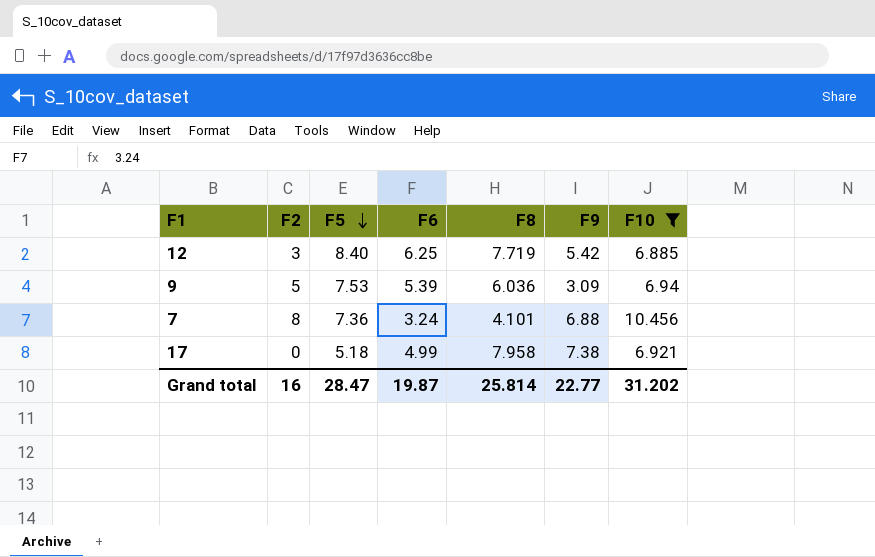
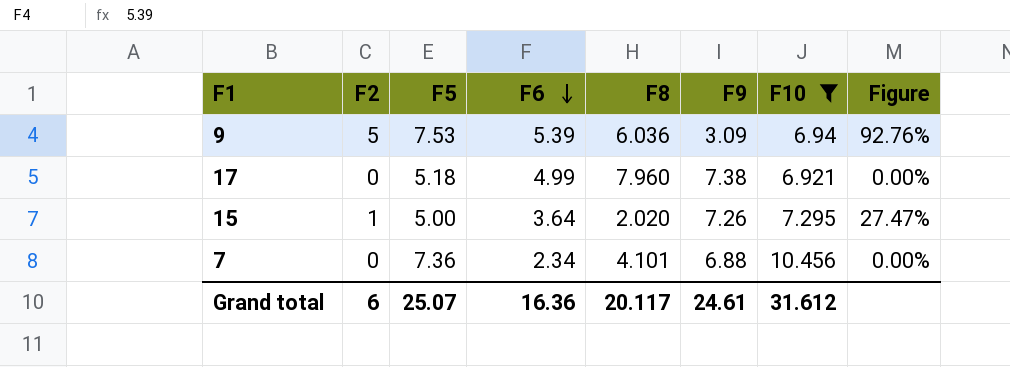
row order: F5 descending -> F6 descending
column Figure | formula: none -> [F2] / [F6]
row 12: 3 | 8.40 | 6.25 | 7.719 | 5.42 | 6.885 -> none
17 | F8: 7.958 -> 7.960
row 15: none -> 1 | 5.00 | 3.64 | 2.020 | 7.26 | 7.295 | 27.47%
7 | F2: 8 -> 0
7 | F6: 3.24 -> 2.34
Grand total | F2: 16 -> 6
Grand total | F5: 28.47 -> 25.07
Grand total | F6: 19.87 -> 16.36
Grand total | F8: 25.814 -> 20.117
Grand total | F9: 22.77 -> 24.61
Grand total | F10: 31.202 -> 31.612

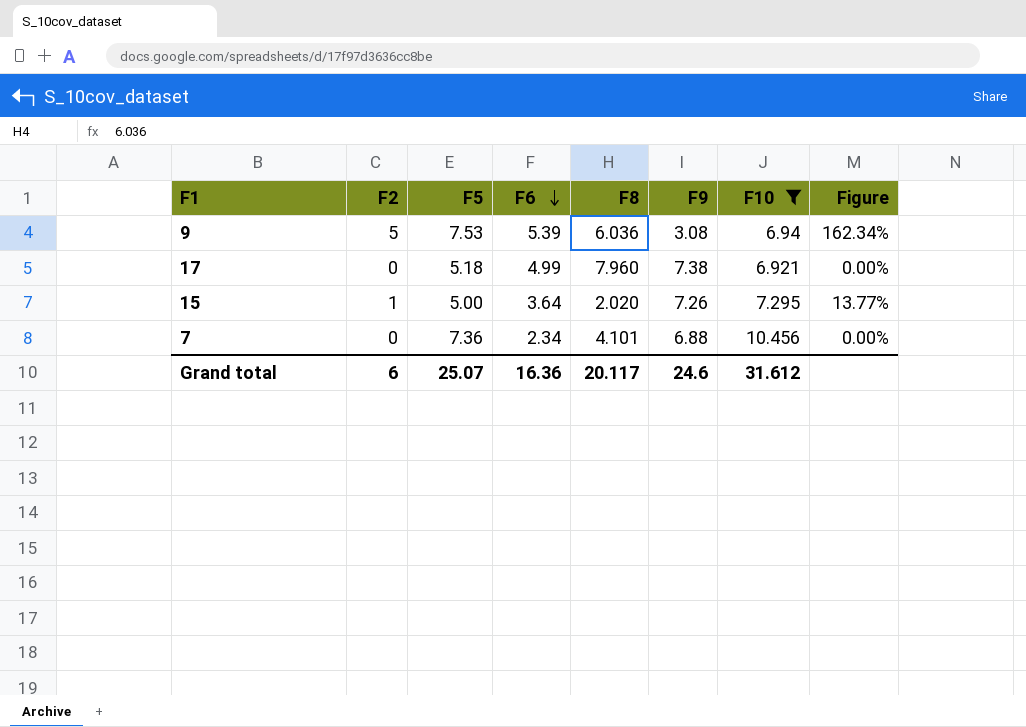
column Figure | formula: [F2] / [F6] -> [F2] / [F9]
9 | F9: 3.09 -> 3.08
Grand total | F9: 24.61 -> 24.6

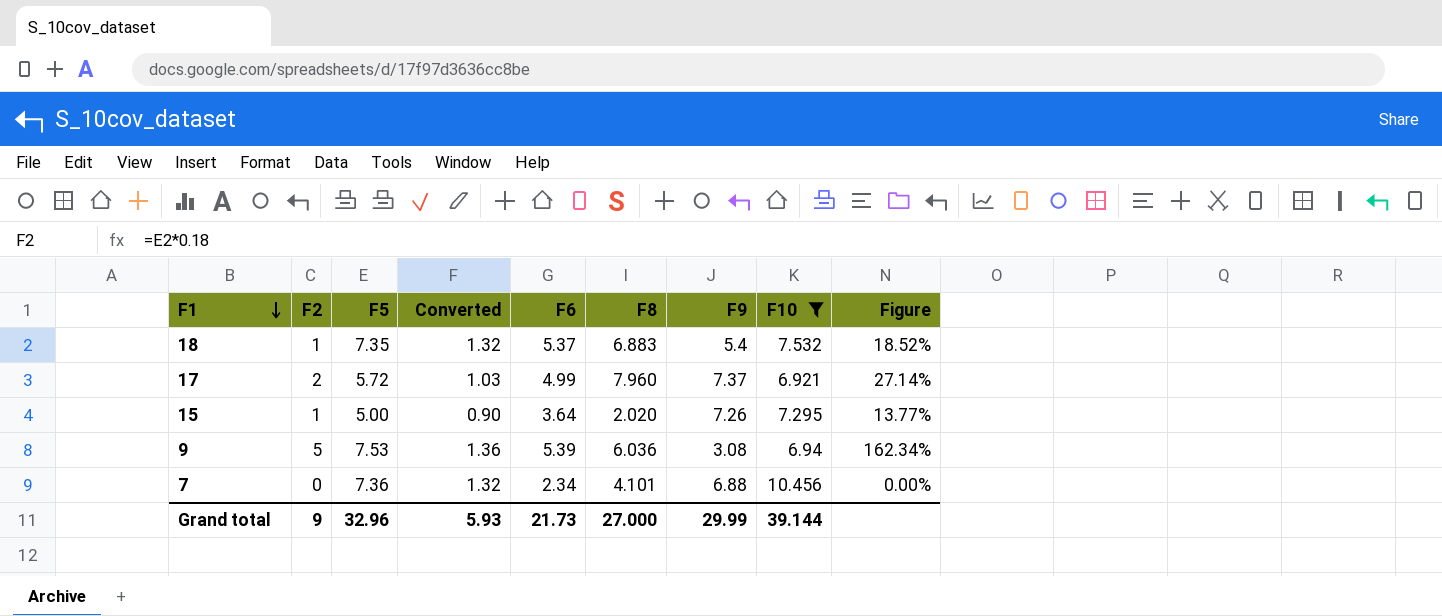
row order: F6 descending -> F1 descending
column Converted | formula: none -> [F5] * 0.18
row 18: none -> 1 | 7.35 | 1.32 | 5.37 | 6.883 | 5.4 | 7.532 | 18.52%
17 | F2: 0 -> 2
17 | F5: 5.18 -> 5.72
17 | F9: 7.38 -> 7.37
17 | Figure: 0.00% -> 27.14%
Grand total | F2: 6 -> 9
Grand total | F5: 25.07 -> 32.96
Grand total | F6: 16.36 -> 21.73
Grand total | F8: 20.117 -> 27.000
Grand total | F9: 24.6 -> 29.99
Grand total | F10: 31.612 -> 39.144

